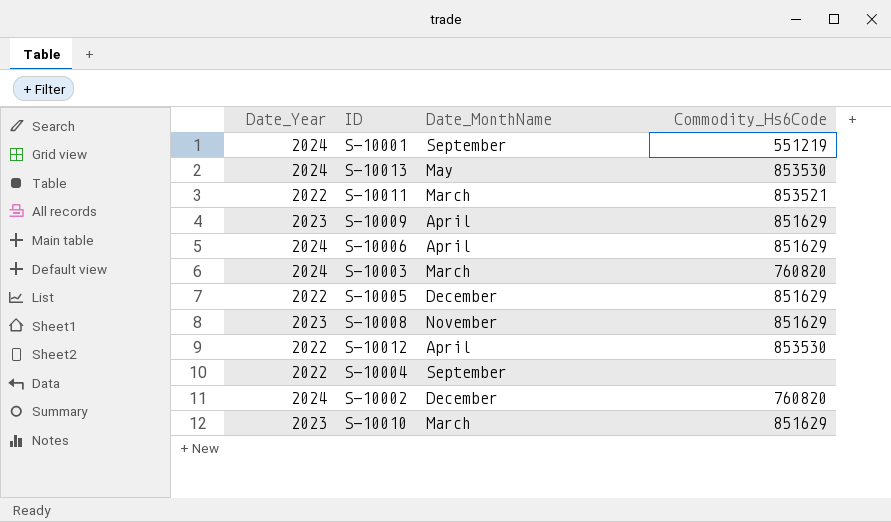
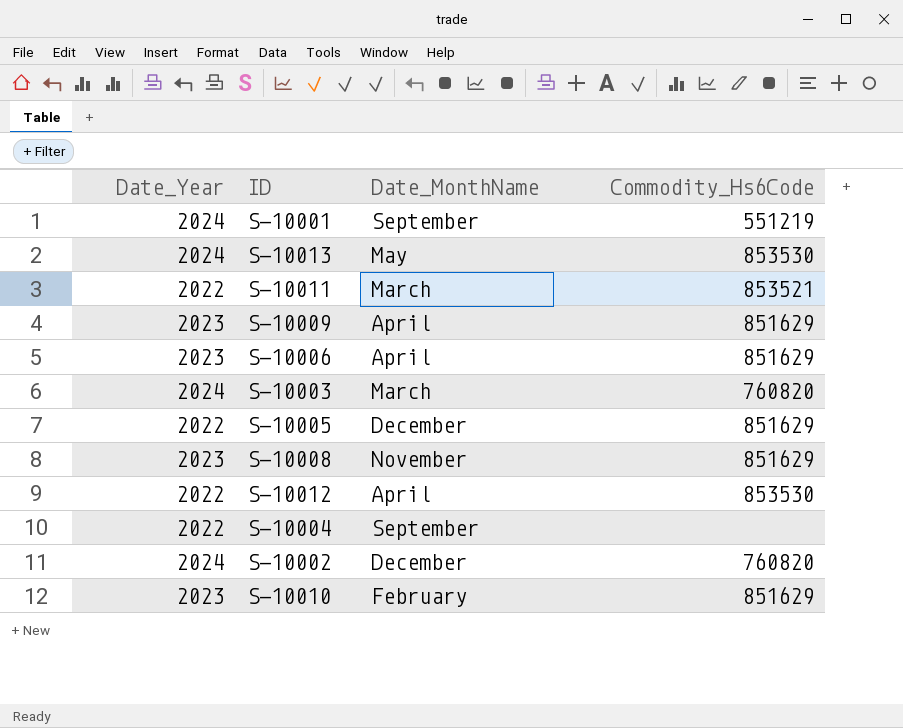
S-10006 | Date_Year: 2024 -> 2023
S-10010 | Date_MonthName: March -> February

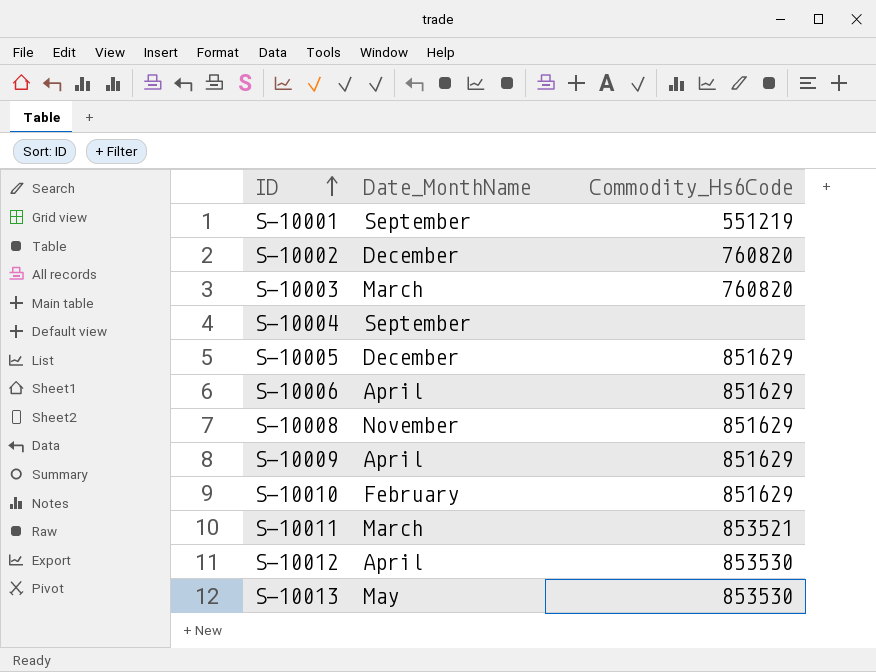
row order: none -> ID ascending
column Date_Year | position: 1 -> none

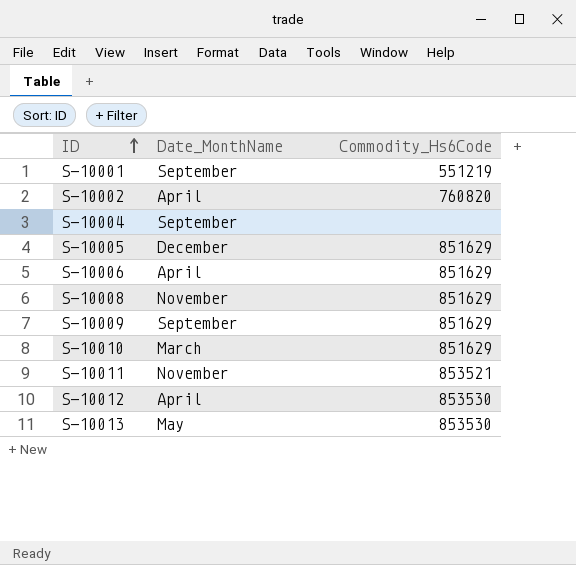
row S-10003: March | 760820 -> none
S-10002 | Date_MonthName: December -> April
S-10009 | Date_MonthName: April -> September
S-10010 | Date_MonthName: February -> March
S-10011 | Date_MonthName: March -> November

